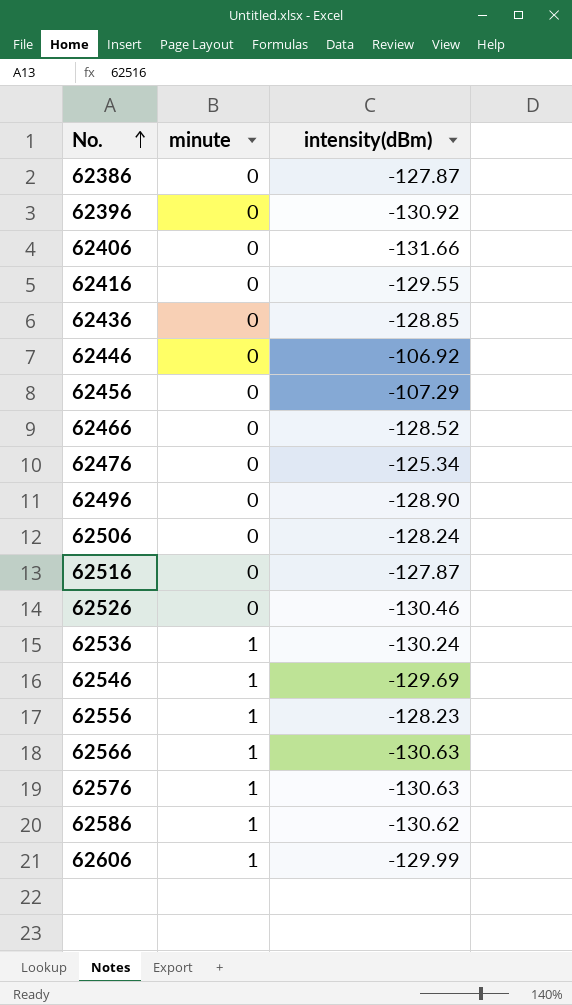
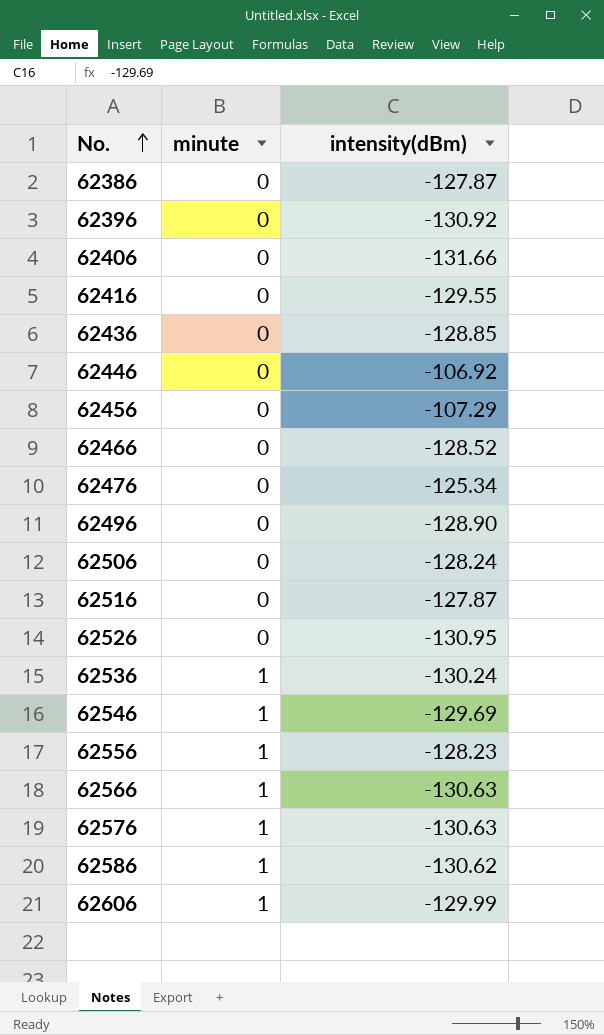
62526 | intensity(dBm): -130.46 -> -130.95

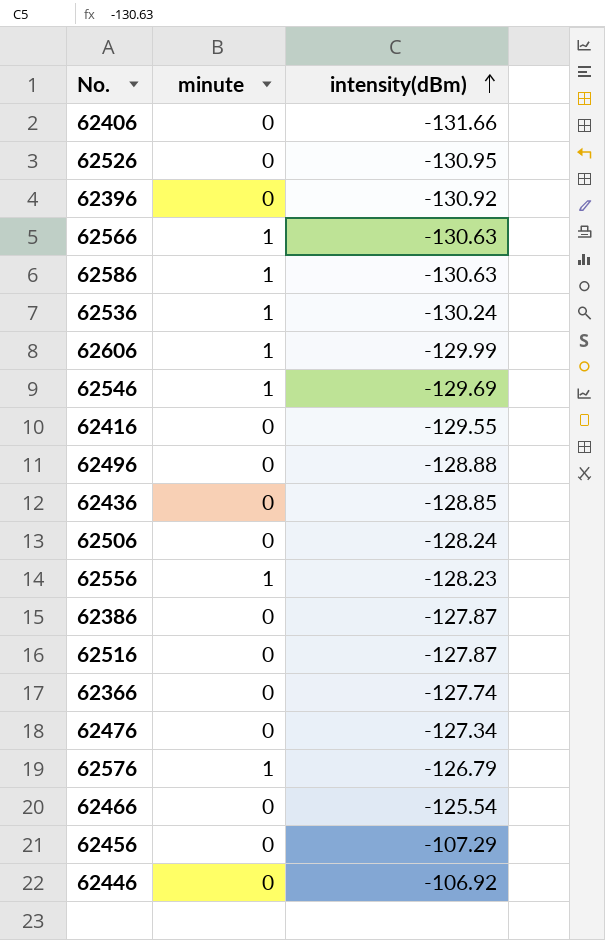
row order: No. ascending -> intensity(dBm) ascending
62586 | intensity(dBm): -130.62 -> -130.63
62496 | intensity(dBm): -128.90 -> -128.88
row 62366: none -> 0 | -127.74
62476 | intensity(dBm): -125.34 -> -127.34
62576 | intensity(dBm): -130.63 -> -126.79
62466 | intensity(dBm): -128.52 -> -125.54

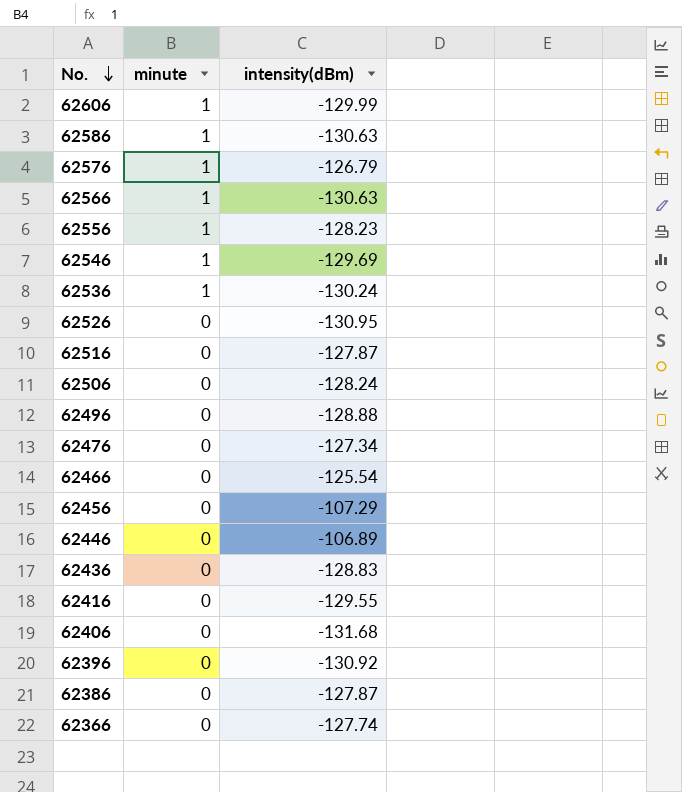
row order: intensity(dBm) ascending -> No. descending
62446 | intensity(dBm): -106.92 -> -106.89
62436 | intensity(dBm): -128.85 -> -128.83
62406 | intensity(dBm): -131.66 -> -131.68

